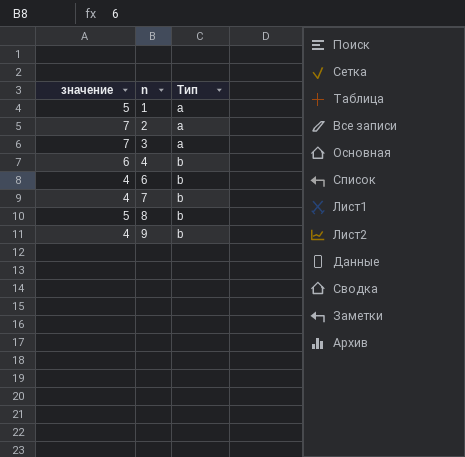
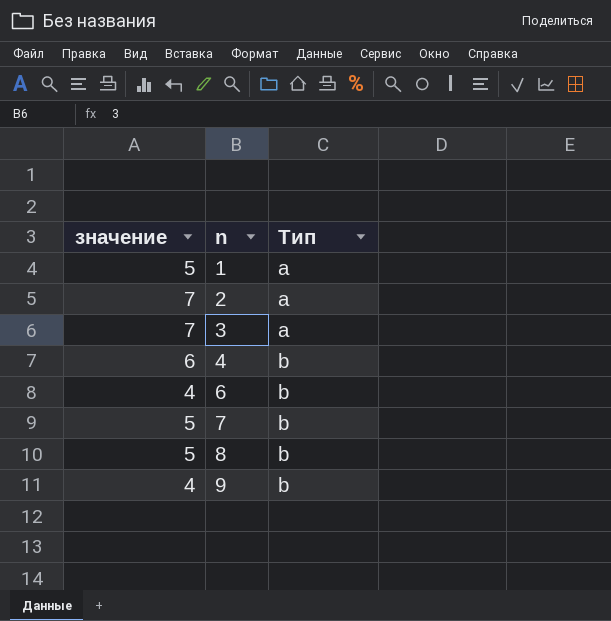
7 | значение: 4 -> 5

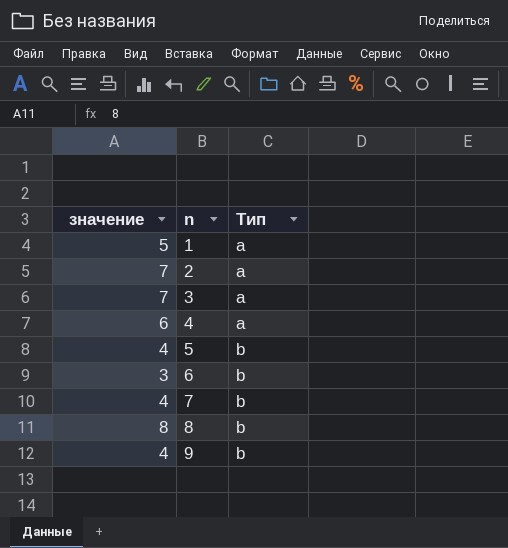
4 | Тип: b -> a
row 5: none -> 4 | b
6 | значение: 4 -> 3
7 | значение: 5 -> 4
8 | значение: 5 -> 8

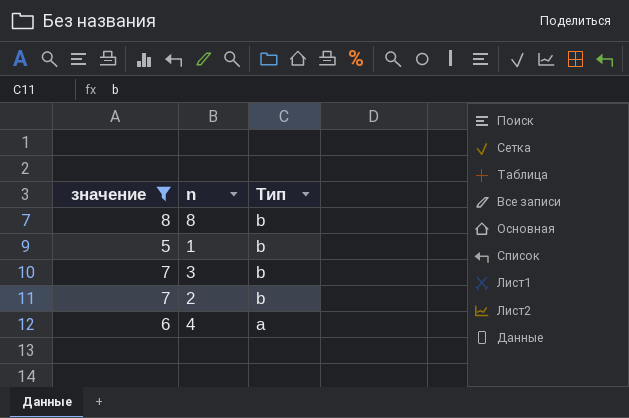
filter: none -> значение >= 5
row order: n ascending -> Тип descending
1 | Тип: a -> b
3 | Тип: a -> b
2 | Тип: a -> b

